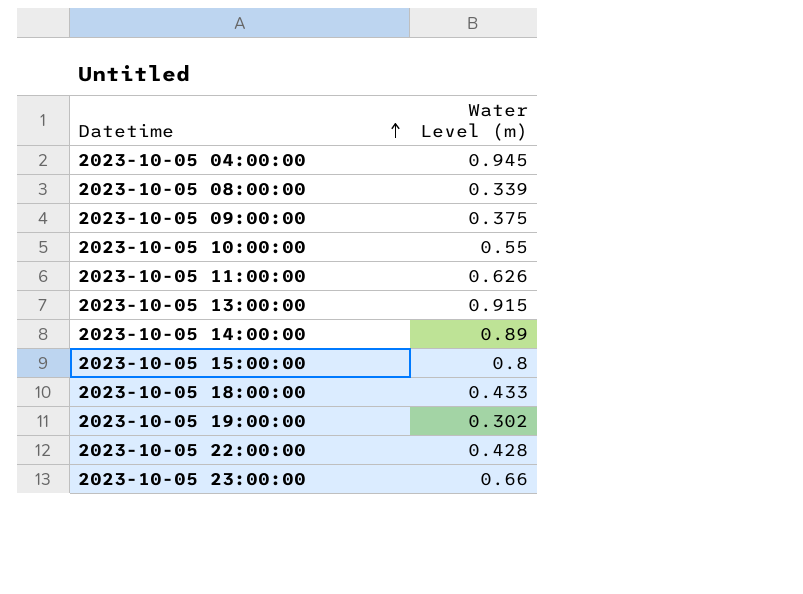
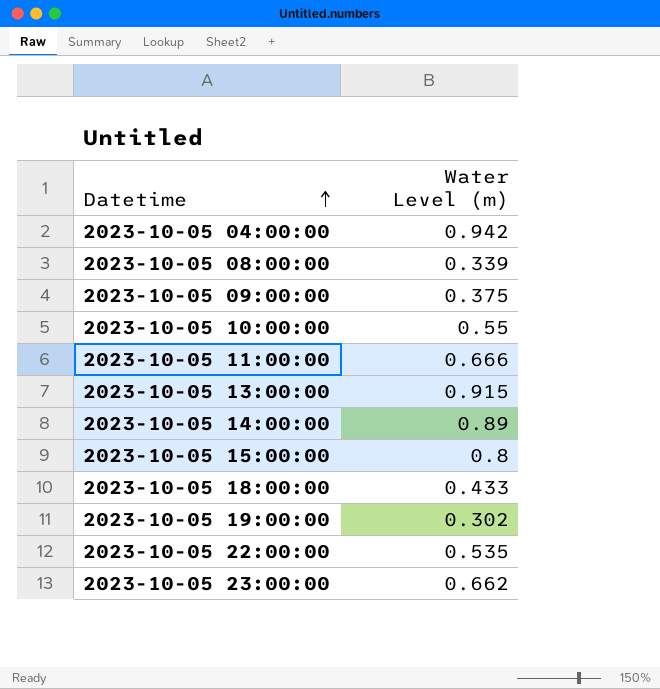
2023-10-05 04:00:00 | Water Level (m): 0.945 -> 0.942
2023-10-05 11:00:00 | Water Level (m): 0.626 -> 0.666
2023-10-05 22:00:00 | Water Level (m): 0.428 -> 0.535
2023-10-05 23:00:00 | Water Level (m): 0.66 -> 0.662

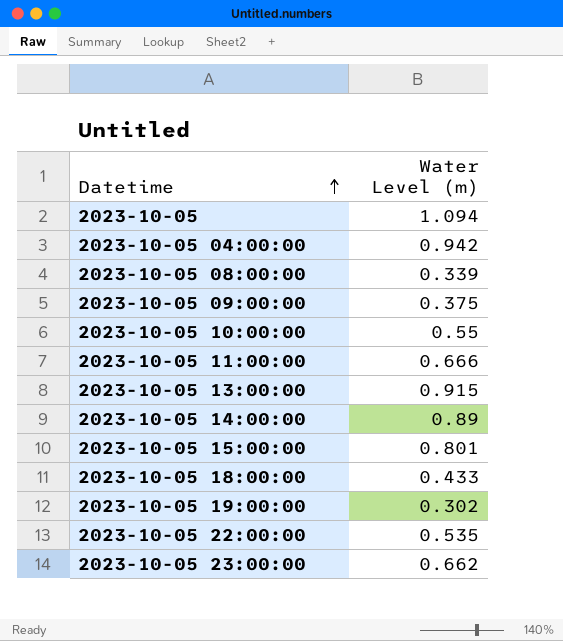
row 2023-10-05: none -> 1.094
2023-10-05 15:00:00 | Water Level (m): 0.8 -> 0.801

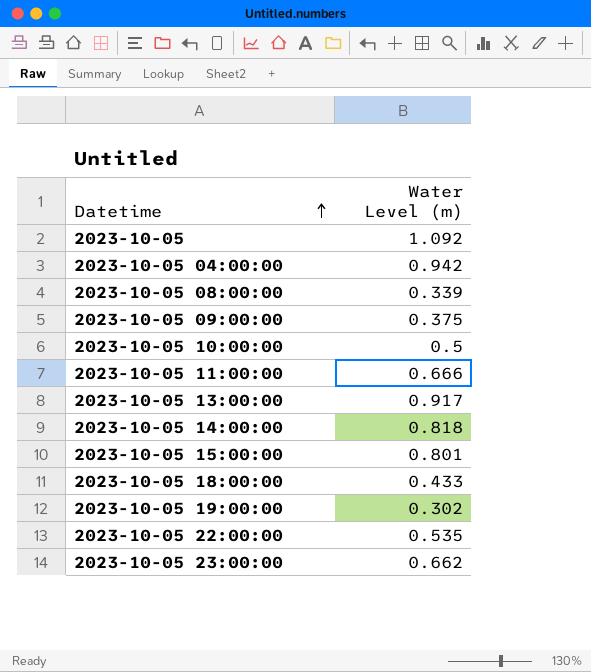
2023-10-05 | Water Level (m): 1.094 -> 1.092
2023-10-05 10:00:00 | Water Level (m): 0.55 -> 0.5
2023-10-05 13:00:00 | Water Level (m): 0.915 -> 0.917
2023-10-05 14:00:00 | Water Level (m): 0.89 -> 0.818

